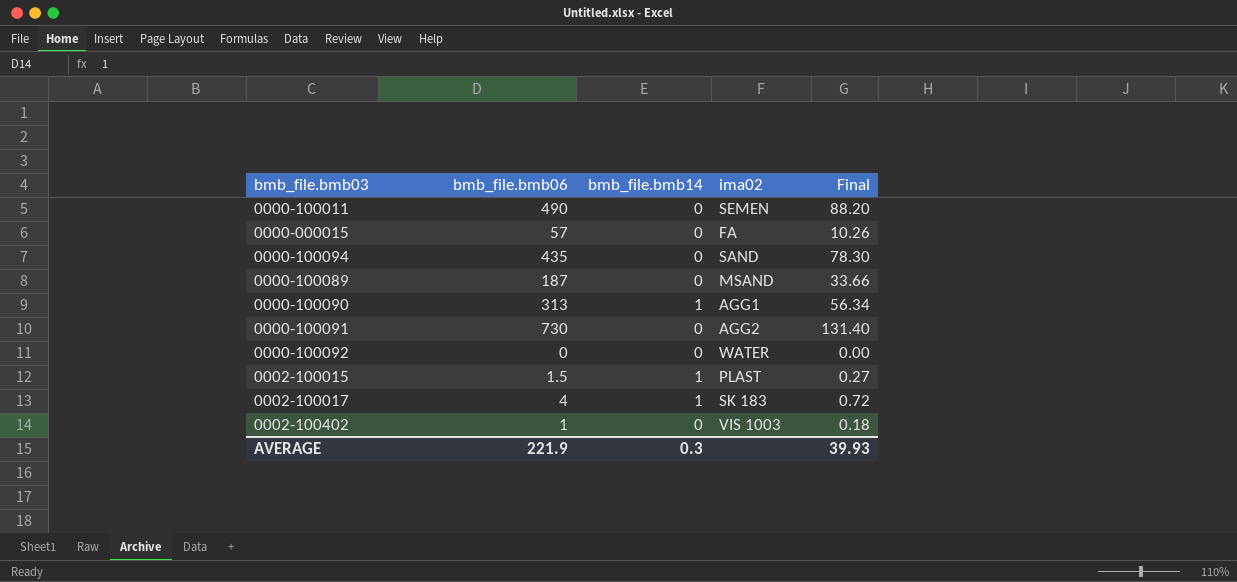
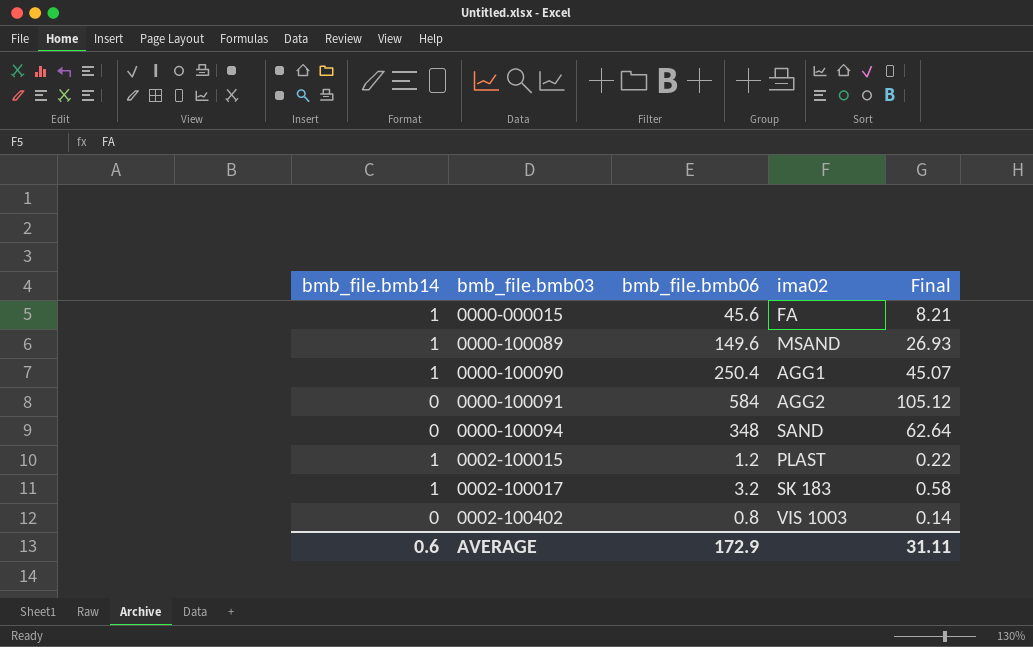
row order: none -> bmb_file.bmb03 ascending
column bmb_file.bmb14 | position: 3 -> 1
row 0000-100011: 490 | 0 | SEMEN | 88.20 -> none
row 0000-100092: 0 | 0 | WATER | 0.00 -> none
0000-000015 | bmb_file.bmb14: 0 -> 1
0000-000015 | bmb_file.bmb06: 57 -> 45.6
0000-000015 | Final: 10.26 -> 8.21
0000-100089 | bmb_file.bmb14: 0 -> 1
0000-100089 | bmb_file.bmb06: 187 -> 149.6
0000-100089 | Final: 33.66 -> 26.93
0000-100090 | bmb_file.bmb06: 313 -> 250.4
0000-100090 | Final: 56.34 -> 45.07
0000-100091 | bmb_file.bmb06: 730 -> 584
0000-100091 | Final: 131.40 -> 105.12
0000-100094 | bmb_file.bmb06: 435 -> 348
0000-100094 | Final: 78.30 -> 62.64
0002-100015 | bmb_file.bmb06: 1.5 -> 1.2
0002-100015 | Final: 0.27 -> 0.22
0002-100017 | bmb_file.bmb06: 4 -> 3.2
0002-100017 | Final: 0.72 -> 0.58
0002-100402 | bmb_file.bmb06: 1 -> 0.8
0002-100402 | Final: 0.18 -> 0.14
AVERAGE | bmb_file.bmb14: 0.3 -> 0.6
AVERAGE | bmb_file.bmb06: 221.9 -> 172.9
AVERAGE | Final: 39.93 -> 31.11

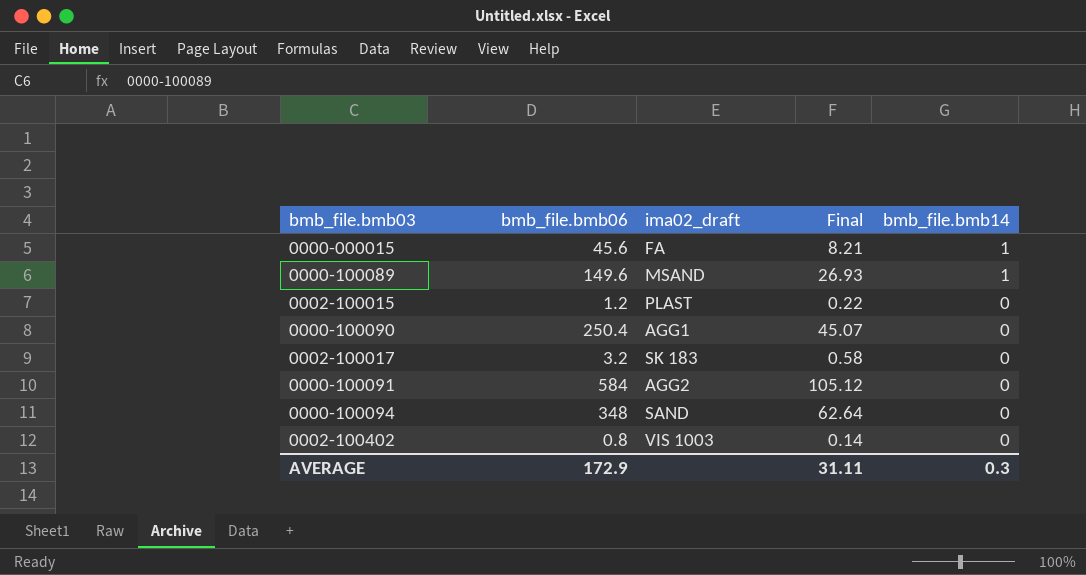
row order: bmb_file.bmb03 ascending -> bmb_file.bmb14 descending
column name: ima02 -> ima02_draft
column bmb_file.bmb14 | position: 1 -> 5
0002-100015 | bmb_file.bmb14: 1 -> 0
0000-100090 | bmb_file.bmb14: 1 -> 0
0002-100017 | bmb_file.bmb14: 1 -> 0
AVERAGE | bmb_file.bmb14: 0.6 -> 0.3

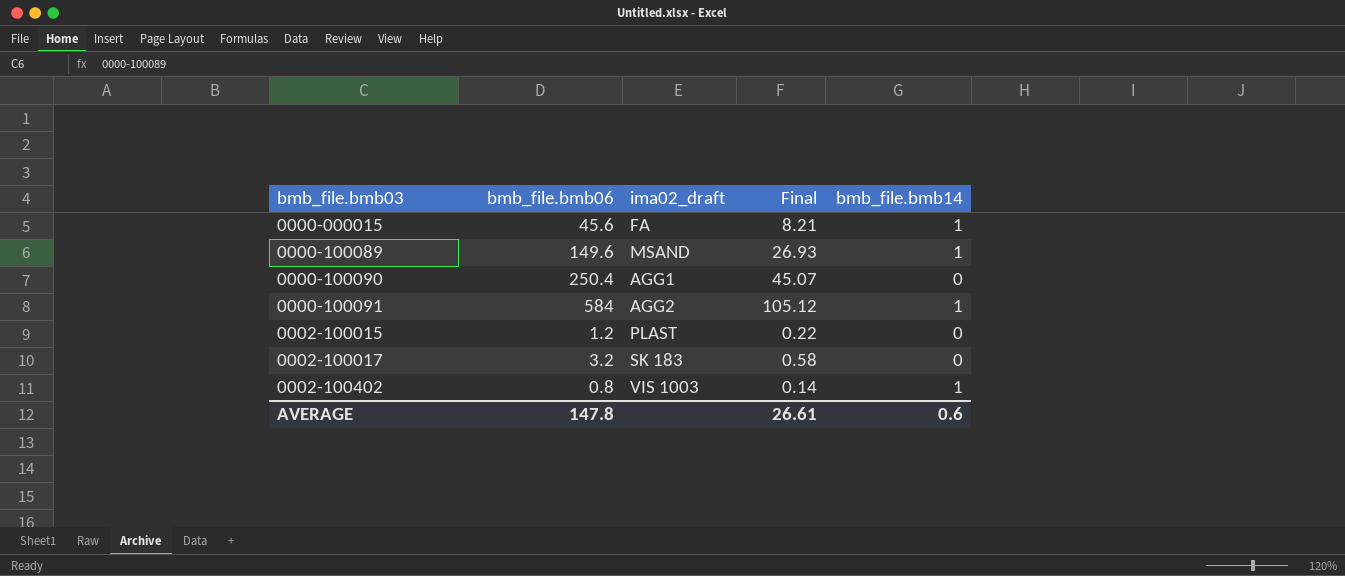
row order: bmb_file.bmb14 descending -> bmb_file.bmb03 ascending
row 0000-100094: 348 | SAND | 62.64 | 0 -> none
0000-100091 | bmb_file.bmb14: 0 -> 1
0002-100402 | bmb_file.bmb14: 0 -> 1
AVERAGE | bmb_file.bmb06: 172.9 -> 147.8
AVERAGE | Final: 31.11 -> 26.61
AVERAGE | bmb_file.bmb14: 0.3 -> 0.6

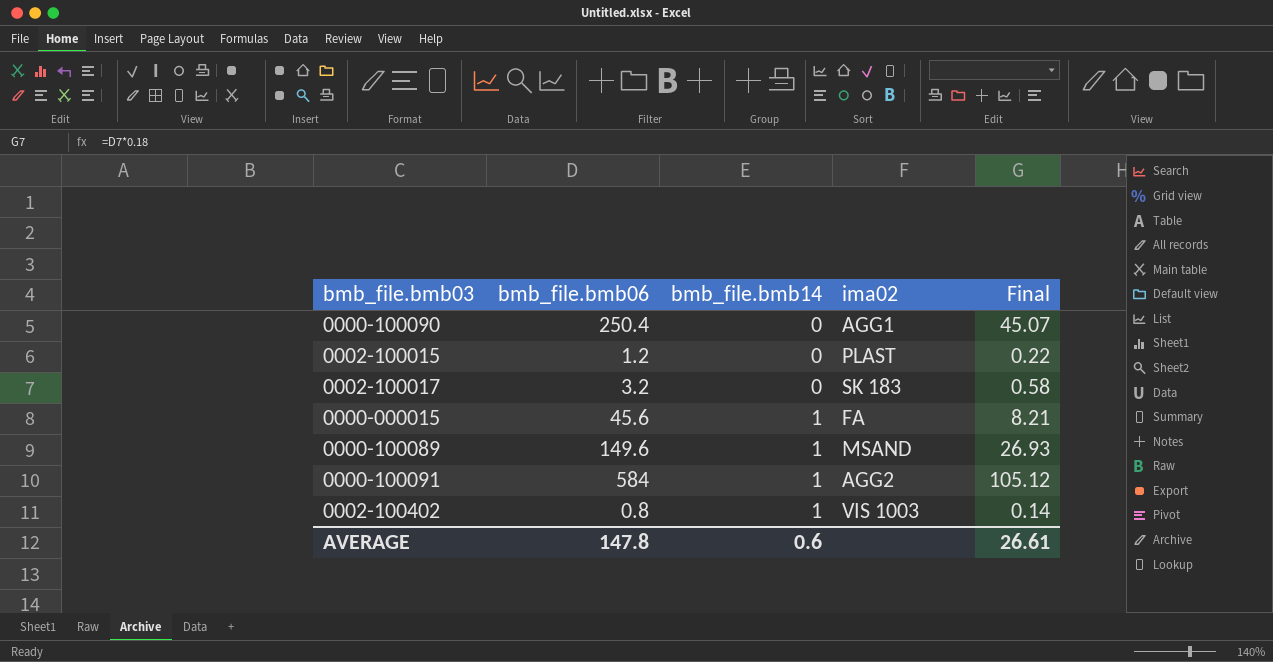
row order: bmb_file.bmb03 ascending -> bmb_file.bmb14 ascending
column bmb_file.bmb14 | position: 5 -> 3
column name: ima02_draft -> ima02

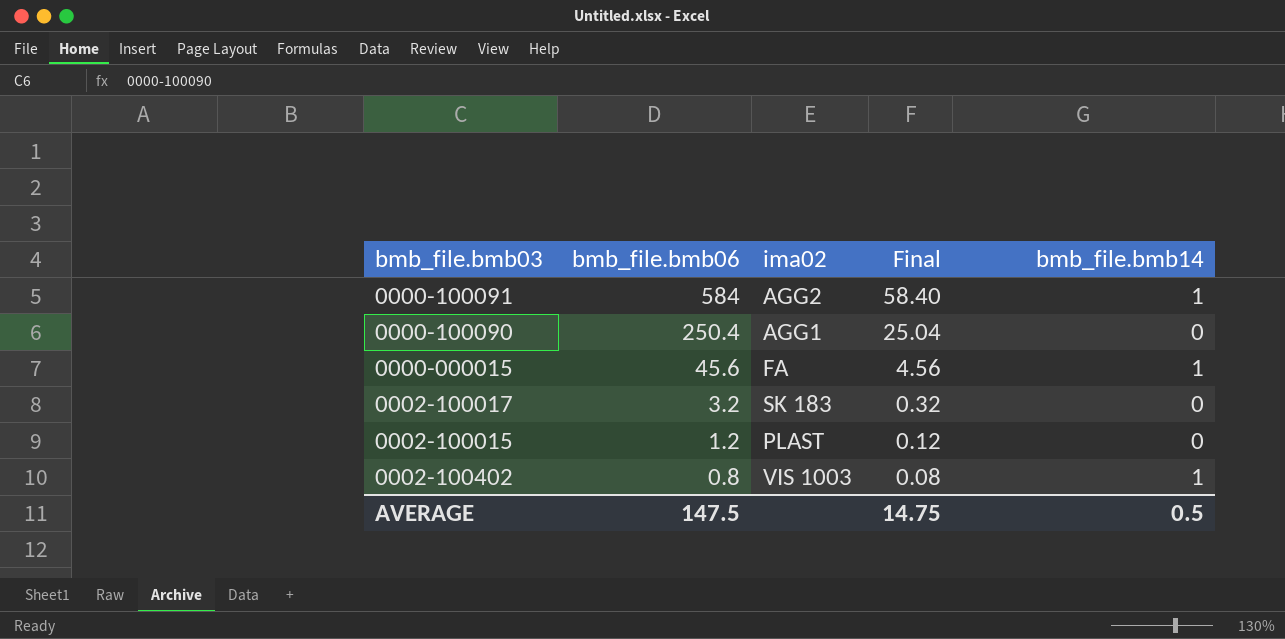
row order: bmb_file.bmb14 ascending -> bmb_file.bmb06 descending
column Final | formula: [bmb_file.bmb06] * 0.18 -> [bmb_file.bmb06] * 0.1
column bmb_file.bmb14 | position: 3 -> 5
row 0000-100089: 149.6 | 1 | MSAND | 26.93 -> none
AVERAGE | bmb_file.bmb06: 147.8 -> 147.5
AVERAGE | Final: 26.61 -> 14.75
AVERAGE | bmb_file.bmb14: 0.6 -> 0.5

